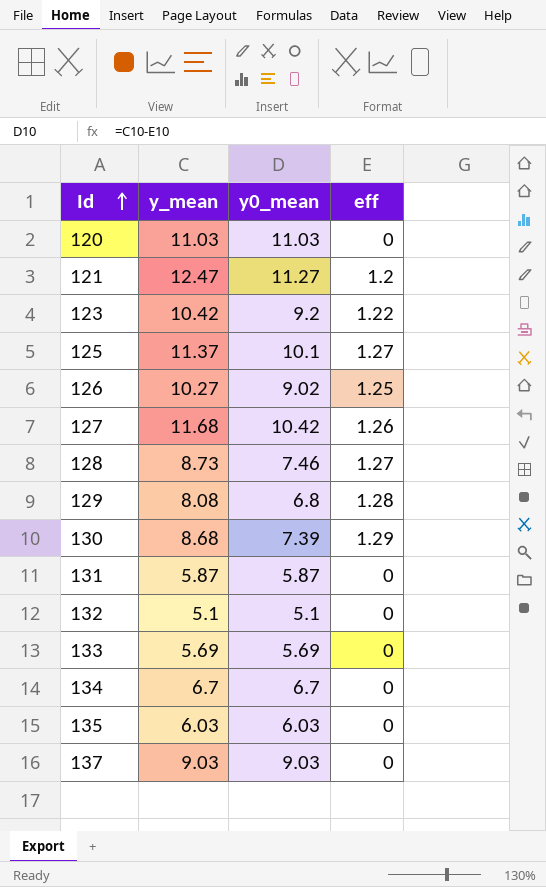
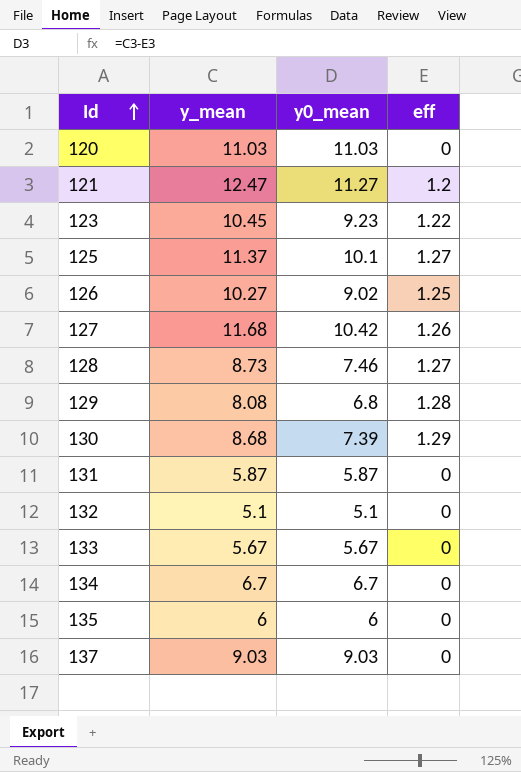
123 | y_mean: 10.42 -> 10.45
123 | y0_mean: 9.2 -> 9.23
133 | y_mean: 5.69 -> 5.67
133 | y0_mean: 5.69 -> 5.67
135 | y_mean: 6.03 -> 6
135 | y0_mean: 6.03 -> 6

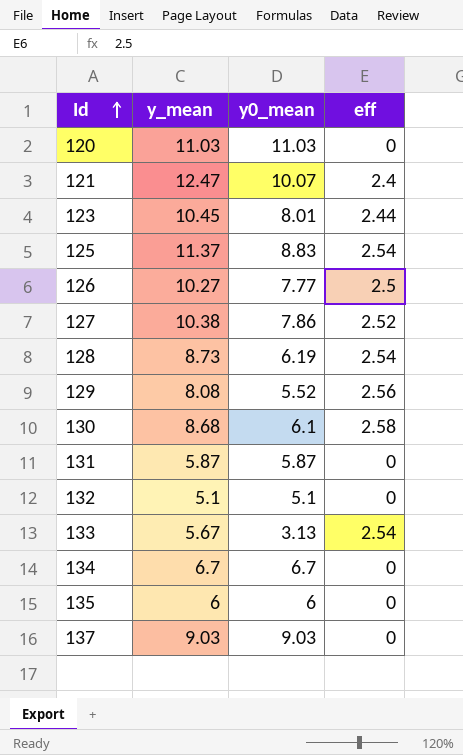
121 | y0_mean: 11.27 -> 10.07
121 | eff: 1.2 -> 2.4
123 | y0_mean: 9.23 -> 8.01
123 | eff: 1.22 -> 2.44
125 | y0_mean: 10.1 -> 8.83
125 | eff: 1.27 -> 2.54
126 | y0_mean: 9.02 -> 7.77
126 | eff: 1.25 -> 2.5
127 | y_mean: 11.68 -> 10.38
127 | y0_mean: 10.42 -> 7.86
127 | eff: 1.26 -> 2.52
128 | y0_mean: 7.46 -> 6.19
128 | eff: 1.27 -> 2.54
129 | y0_mean: 6.8 -> 5.52
129 | eff: 1.28 -> 2.56
130 | y0_mean: 7.39 -> 6.1
130 | eff: 1.29 -> 2.58
133 | y0_mean: 5.67 -> 3.13
133 | eff: 0 -> 2.54

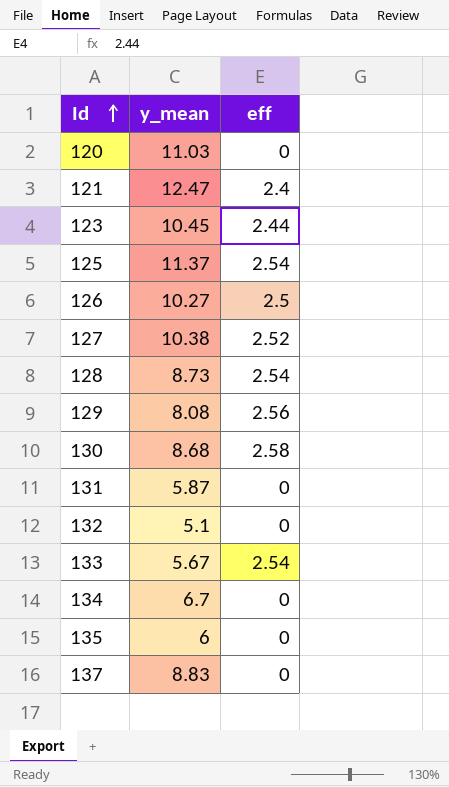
column y0_mean | formula: [y_mean] - [eff] -> none
137 | y_mean: 9.03 -> 8.83

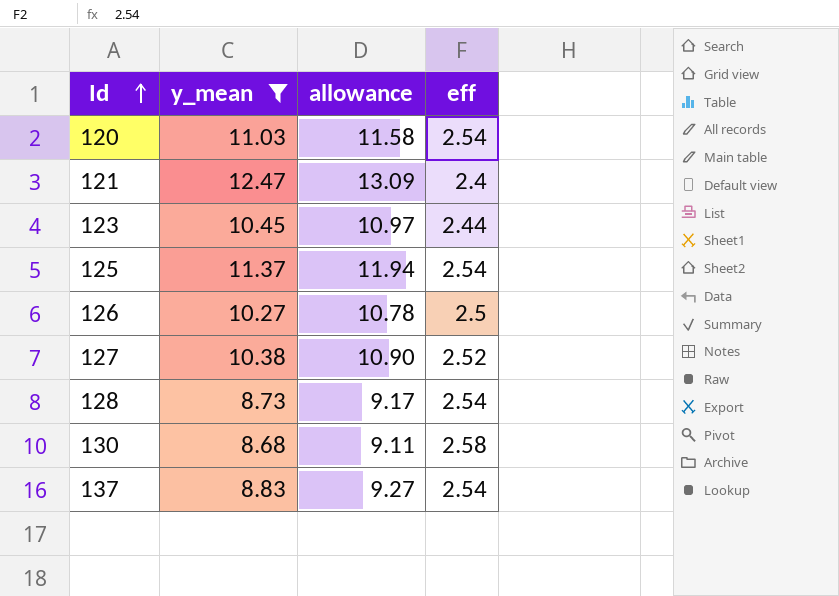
filter: none -> y_mean >= 8.68
column allowance | formula: none -> [y_mean] * 1.05
120 | eff: 0 -> 2.54
137 | eff: 0 -> 2.54

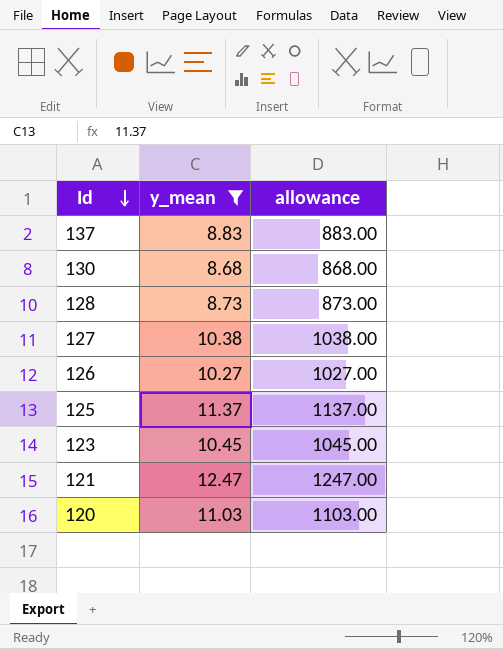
row order: Id ascending -> Id descending
column eff | position: 4 -> none
column allowance | formula: [y_mean] * 1.05 -> [y_mean] * 100

